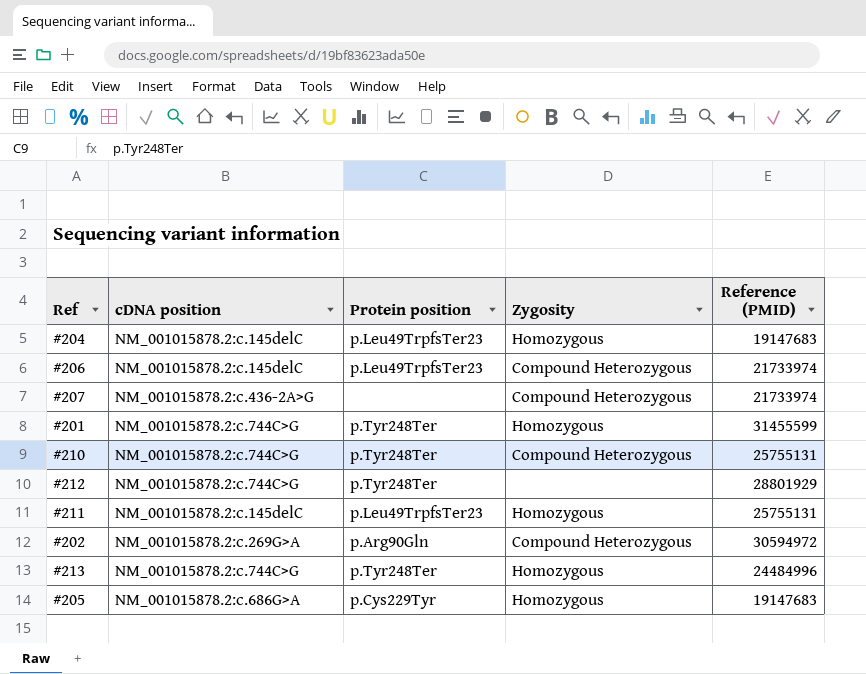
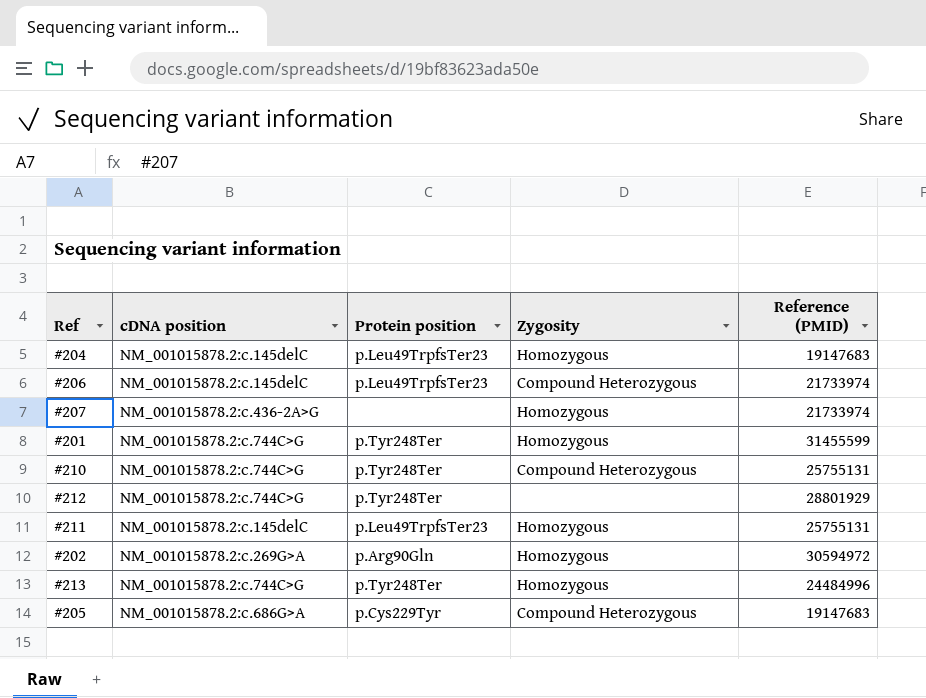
#207 | Zygosity: Compound Heterozygous -> Homozygous
#202 | Zygosity: Compound Heterozygous -> Homozygous
#205 | Zygosity: Homozygous -> Compound Heterozygous

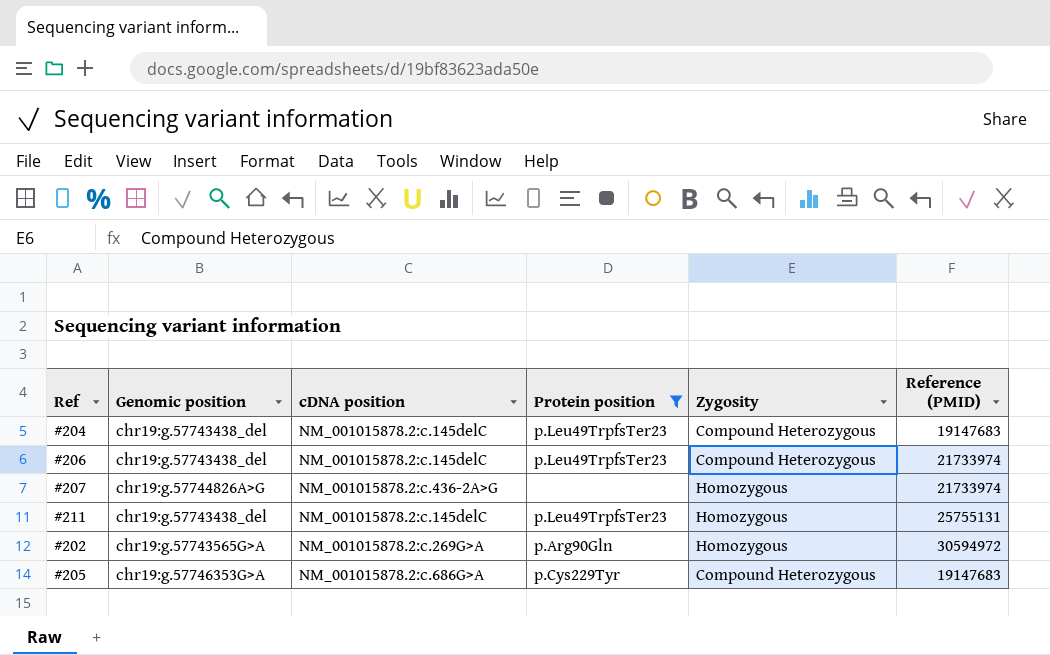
filter: none -> Protein position != p.Tyr248Ter
column Genomic position | position: none -> 2
#204 | Zygosity: Homozygous -> Compound Heterozygous

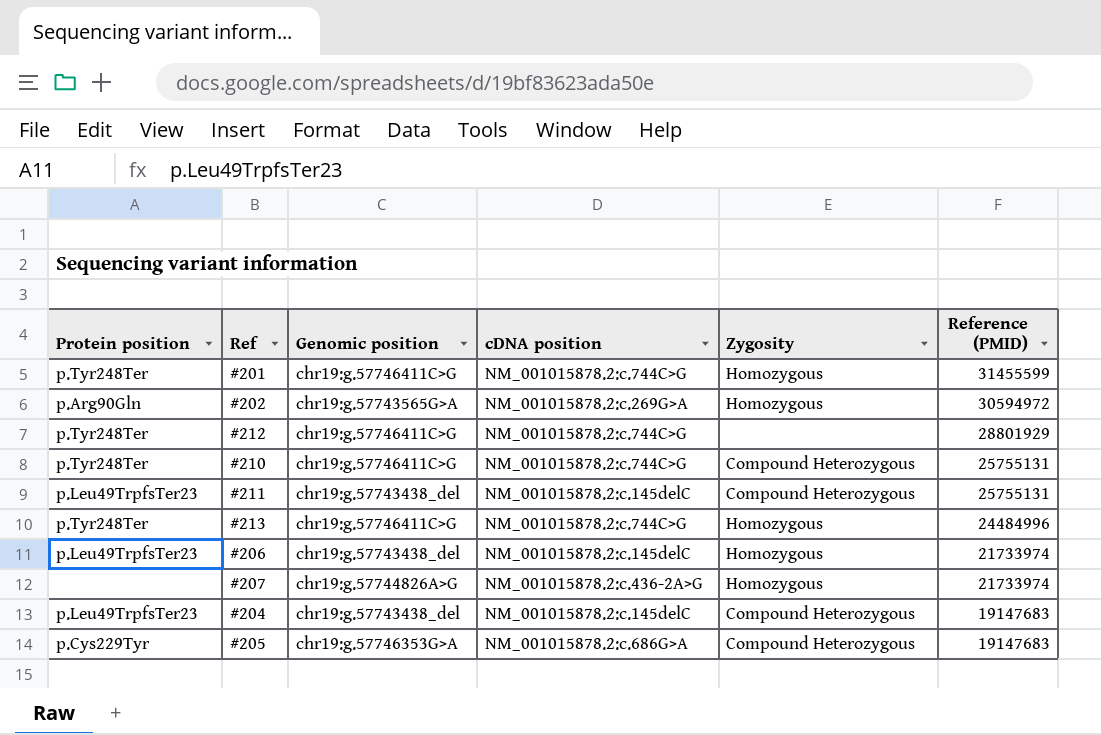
filter: Protein position != p.Tyr248Ter -> none
row order: none -> Reference (PMID) descending
column Protein position | position: 4 -> 1
#211 | Zygosity: Homozygous -> Compound Heterozygous
#206 | Zygosity: Compound Heterozygous -> Homozygous

